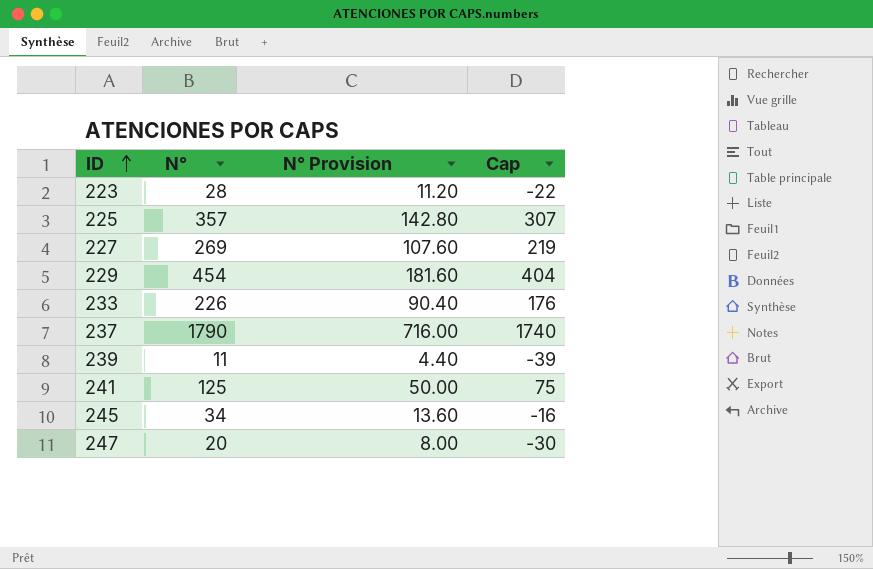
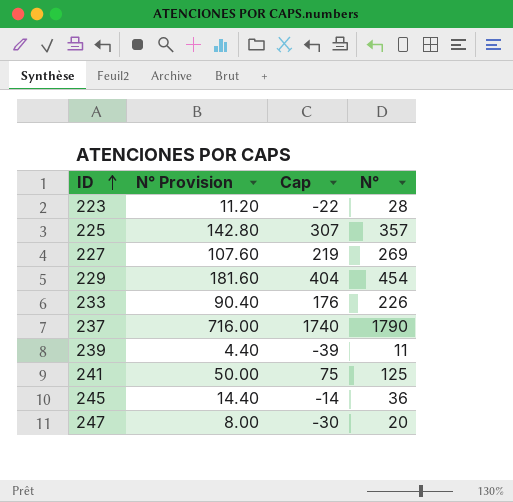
column N° | position: 2 -> 4
245 | N° Provision: 13.60 -> 14.40
245 | Cap: -16 -> -14
245 | N°: 34 -> 36

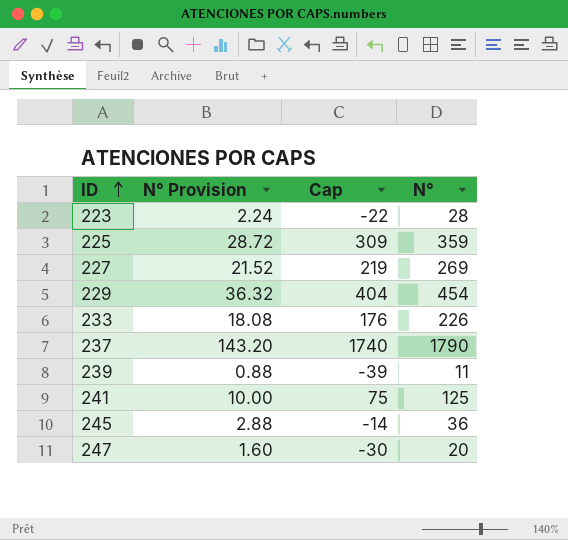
column N° Provision | formula: [N°] * 0.4 -> [N°] * 0.08
225 | Cap: 307 -> 309
225 | N°: 357 -> 359

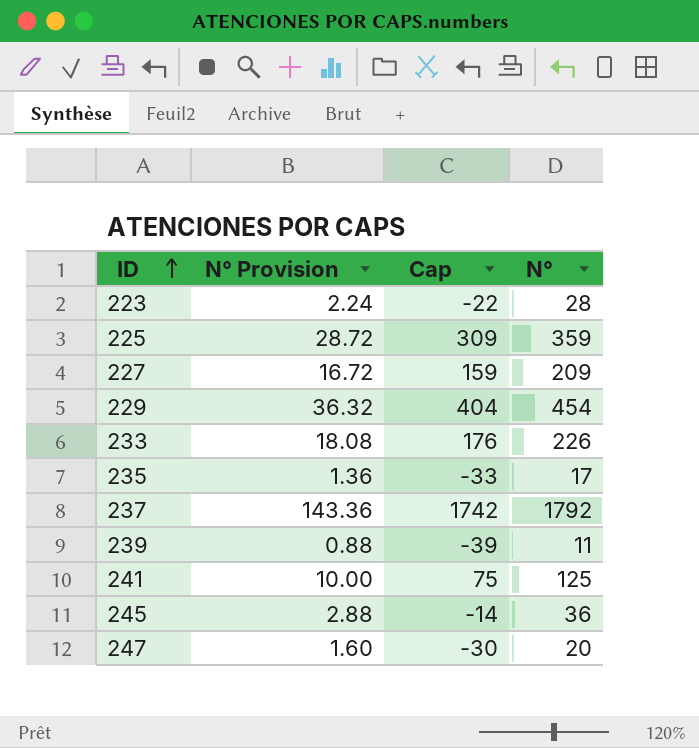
227 | N° Provision: 21.52 -> 16.72
227 | Cap: 219 -> 159
227 | N°: 269 -> 209
row 235: none -> 1.36 | -33 | 17
237 | N° Provision: 143.20 -> 143.36
237 | Cap: 1740 -> 1742
237 | N°: 1790 -> 1792

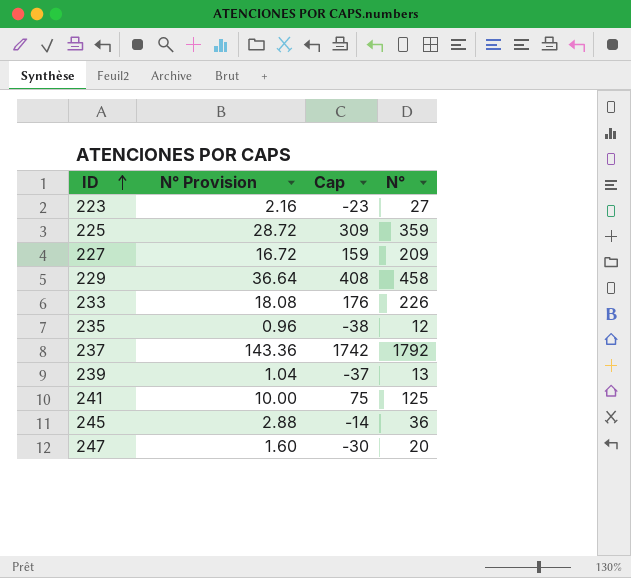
223 | N° Provision: 2.24 -> 2.16
223 | Cap: -22 -> -23
223 | N°: 28 -> 27
229 | N° Provision: 36.32 -> 36.64
229 | Cap: 404 -> 408
229 | N°: 454 -> 458
235 | N° Provision: 1.36 -> 0.96
235 | Cap: -33 -> -38
235 | N°: 17 -> 12
239 | N° Provision: 0.88 -> 1.04
239 | Cap: -39 -> -37
239 | N°: 11 -> 13

